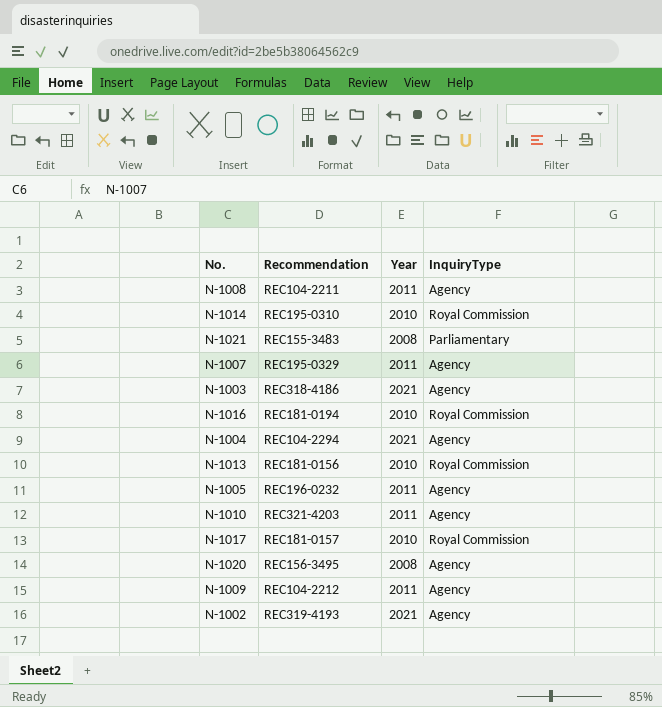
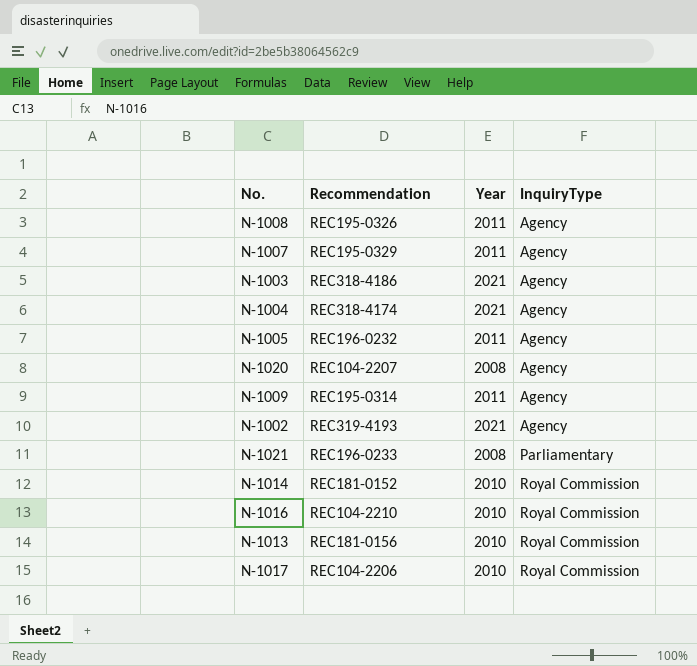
row order: none -> InquiryType ascending
row N-1010: REC321-4203 | 2011 | Agency -> none
N-1008 | Recommendation: REC104-2211 -> REC195-0326
N-1004 | Recommendation: REC104-2294 -> REC318-4174
N-1020 | Recommendation: REC156-3495 -> REC104-2207
N-1009 | Recommendation: REC104-2212 -> REC195-0314
N-1021 | Recommendation: REC155-3483 -> REC196-0233
N-1014 | Recommendation: REC195-0310 -> REC181-0152
N-1016 | Recommendation: REC181-0194 -> REC104-2210
N-1017 | Recommendation: REC181-0157 -> REC104-2206

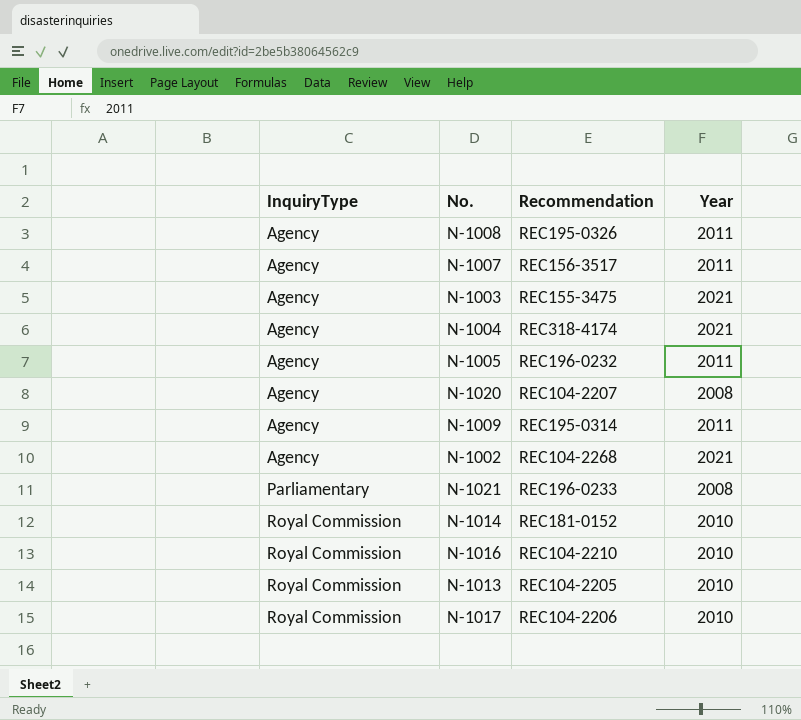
column InquiryType | position: 4 -> 1
N-1007 | Recommendation: REC195-0329 -> REC156-3517
N-1003 | Recommendation: REC318-4186 -> REC155-3475
N-1002 | Recommendation: REC319-4193 -> REC104-2268
N-1013 | Recommendation: REC181-0156 -> REC104-2205

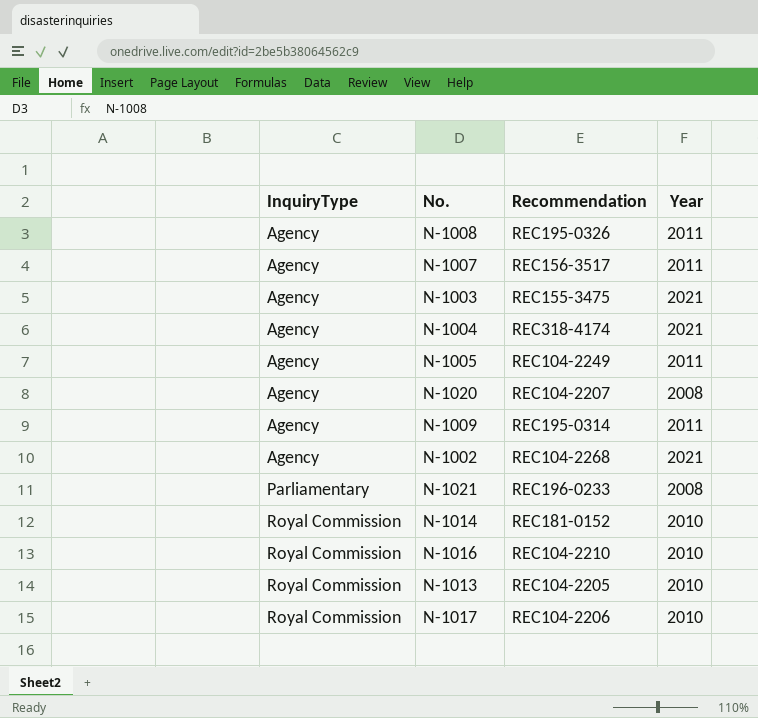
N-1005 | Recommendation: REC196-0232 -> REC104-2249

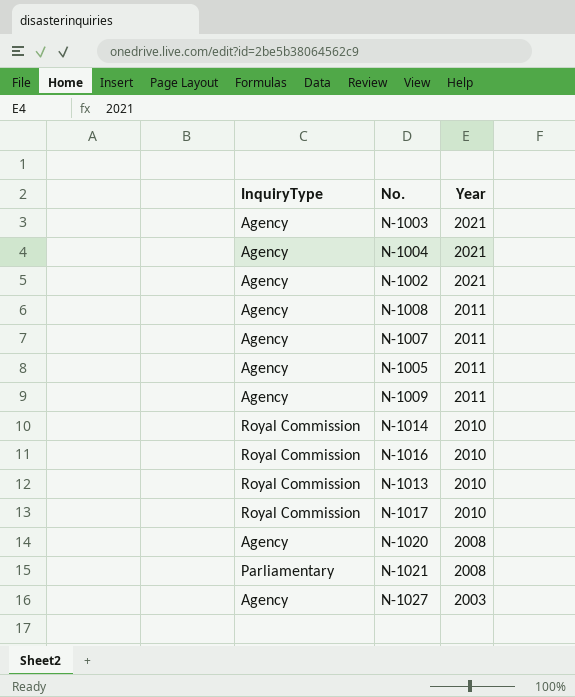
row order: InquiryType ascending -> Year descending
column Recommendation | position: 3 -> none
row N-1027: none -> Agency | 2003

